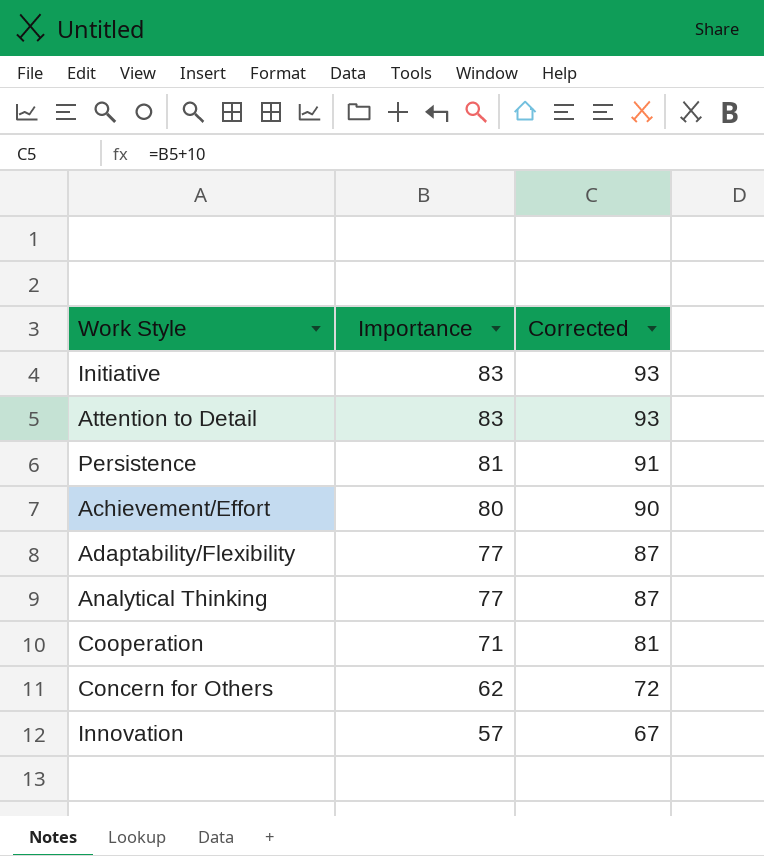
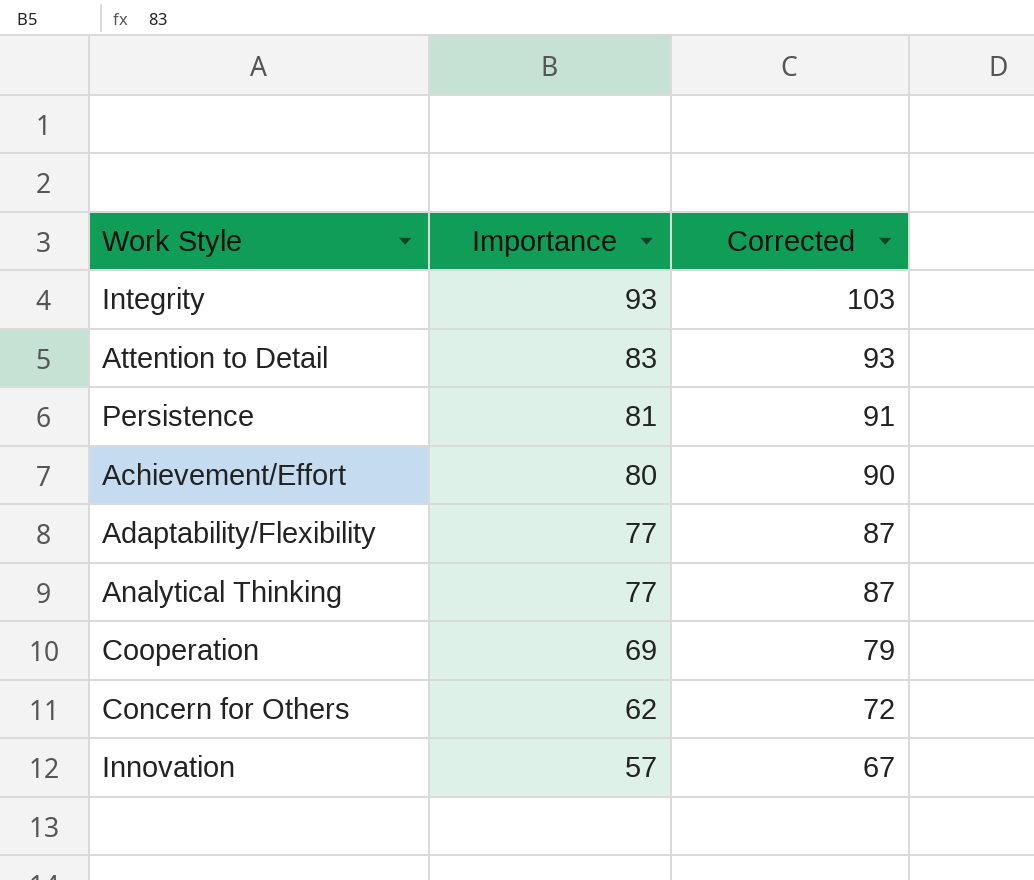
row Initiative: 83 | 93 -> none
row Integrity: none -> 93 | 103
Cooperation | Importance: 71 -> 69
Cooperation | Corrected: 81 -> 79

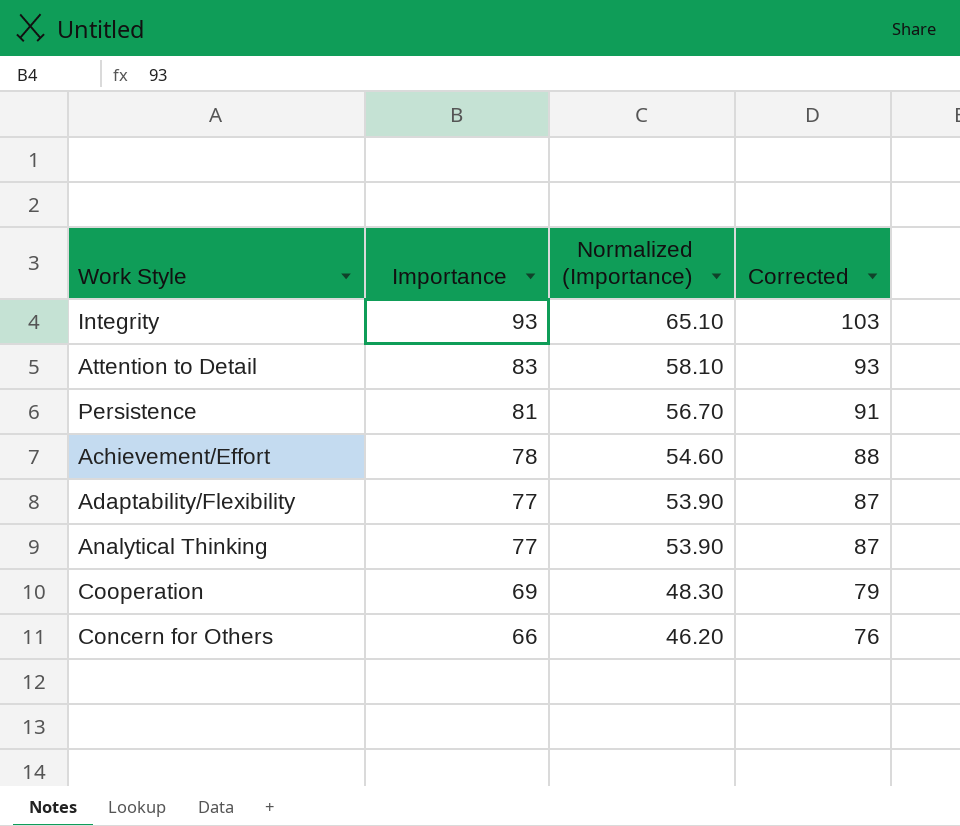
column Normalized (Importance) | formula: none -> [Importance] * 0.7
row Innovation: 57 | 67 -> none
Achievement/Effort | Importance: 80 -> 78
Achievement/Effort | Corrected: 90 -> 88
Concern for Others | Importance: 62 -> 66
Concern for Others | Corrected: 72 -> 76

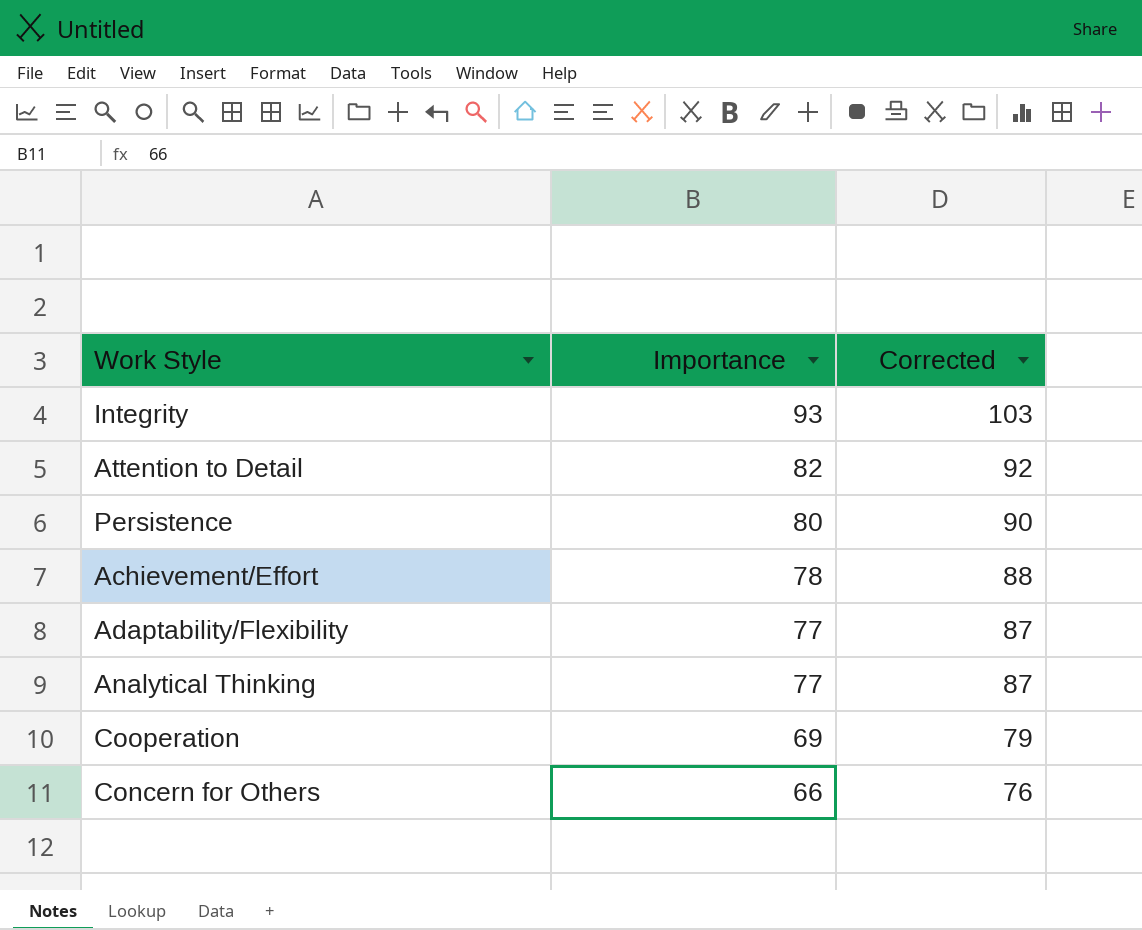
column Normalized (Importance) | formula: [Importance] * 0.7 -> none
Attention to Detail | Importance: 83 -> 82
Attention to Detail | Corrected: 93 -> 92
Persistence | Importance: 81 -> 80
Persistence | Corrected: 91 -> 90

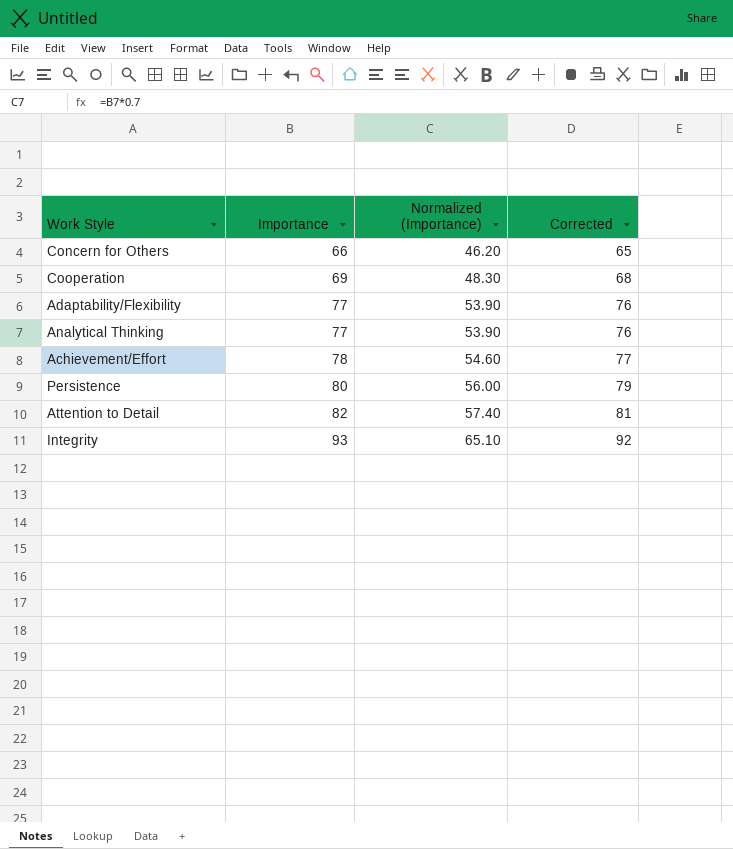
row order: Importance descending -> Importance ascending
column Normalized (Importance) | formula: none -> [Importance] * 0.7
column Corrected | formula: [Importance] + 10 -> [Importance] - 1

